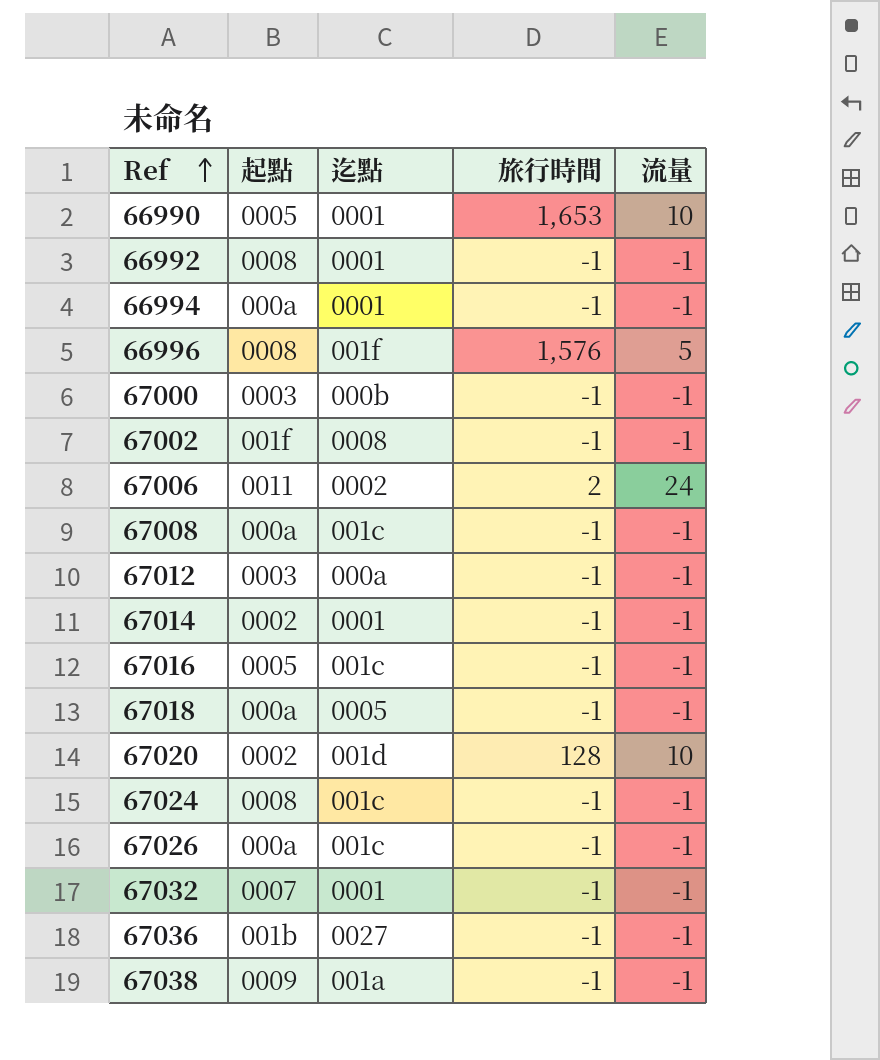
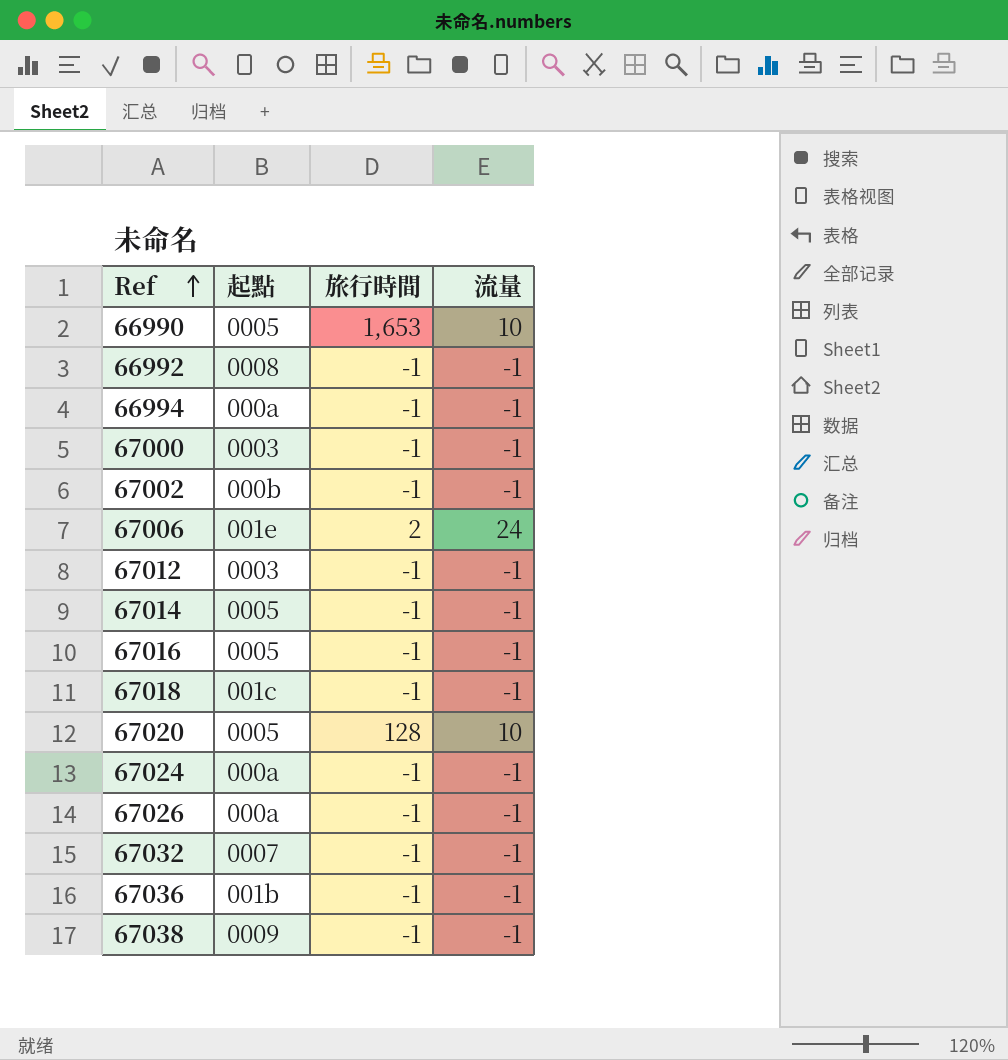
column 迄點 | position: 3 -> none
row 66996: 0008 | 001f | 1,576 | 5 -> none
row 67008: 000a | 001c | -1 | -1 -> none
67002 | 起點: 001f -> 000b
67006 | 起點: 0011 -> 001e
67014 | 起點: 0002 -> 0005
67018 | 起點: 000a -> 001c
67020 | 起點: 0002 -> 0005
67024 | 起點: 0008 -> 000a

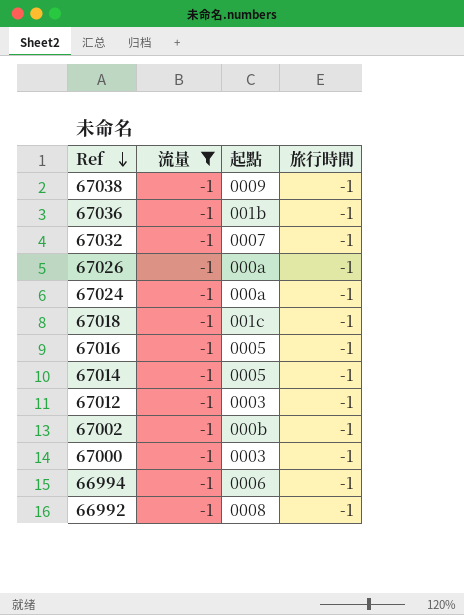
filter: none -> 流量 = -1
row order: Ref ascending -> Ref descending
column 流量 | position: 4 -> 2
66994 | 起點: 000a -> 0006

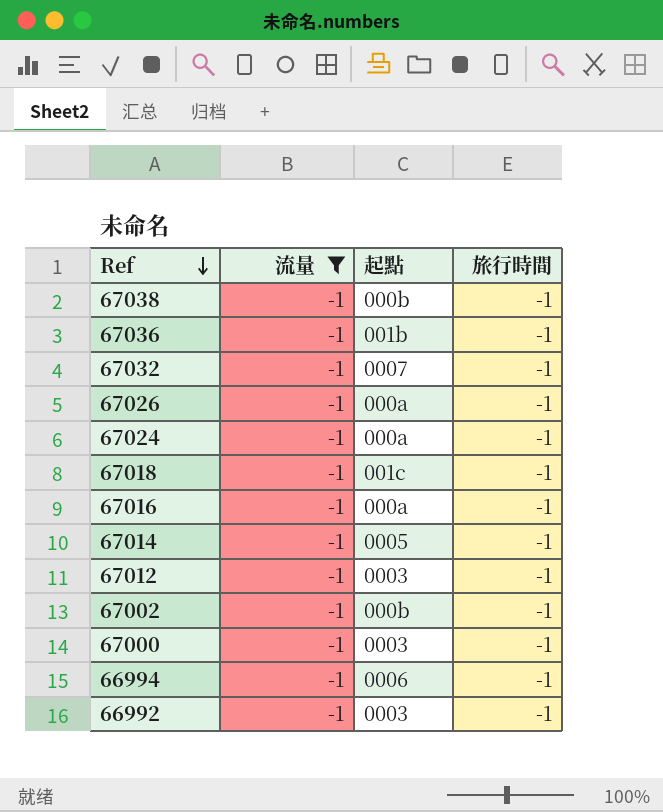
67038 | 起點: 0009 -> 000b
67016 | 起點: 0005 -> 000a
66992 | 起點: 0008 -> 0003

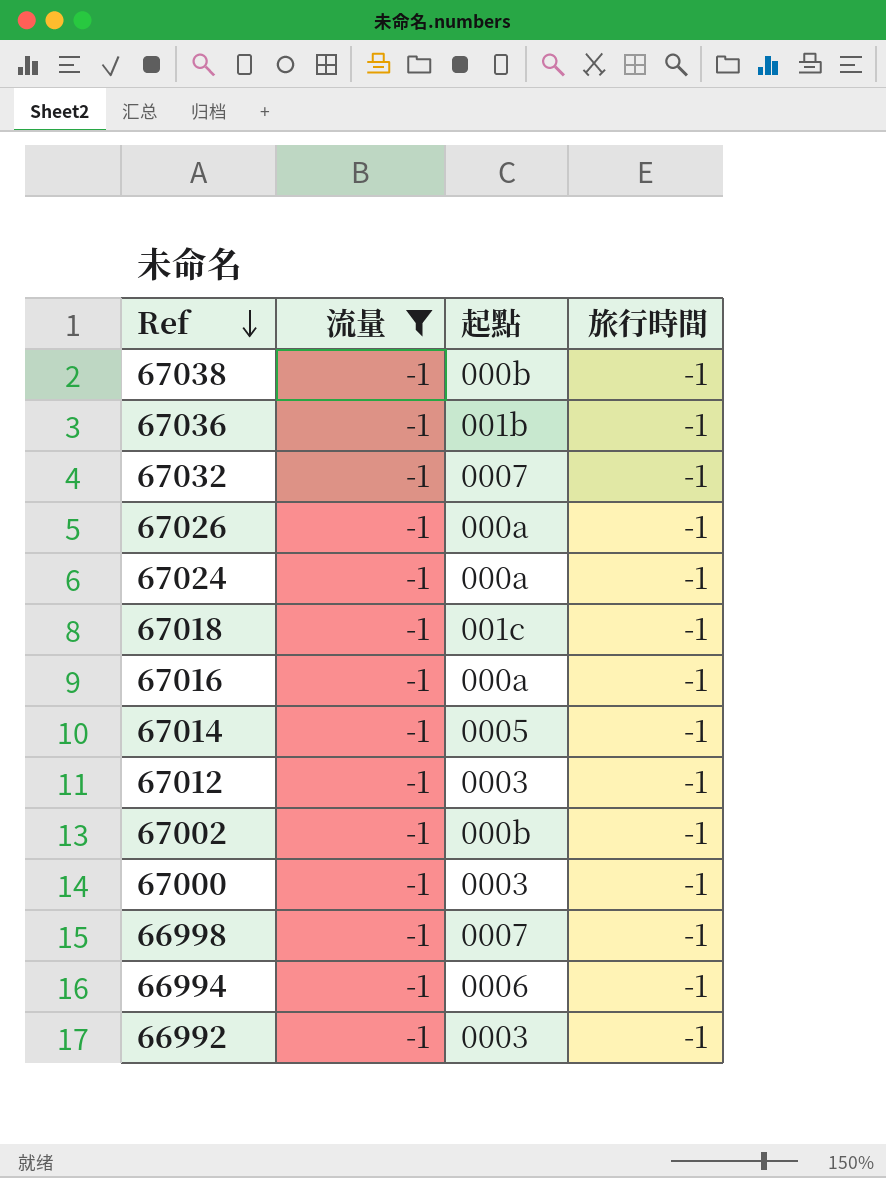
row 66998: none -> -1 | 0007 | -1

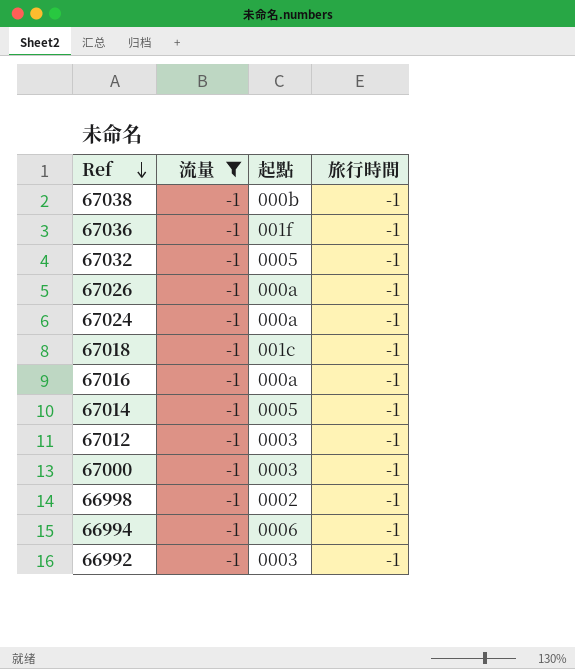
row 67002: -1 | 000b | -1 -> none
67036 | 起點: 001b -> 001f
67032 | 起點: 0007 -> 0005
66998 | 起點: 0007 -> 0002

